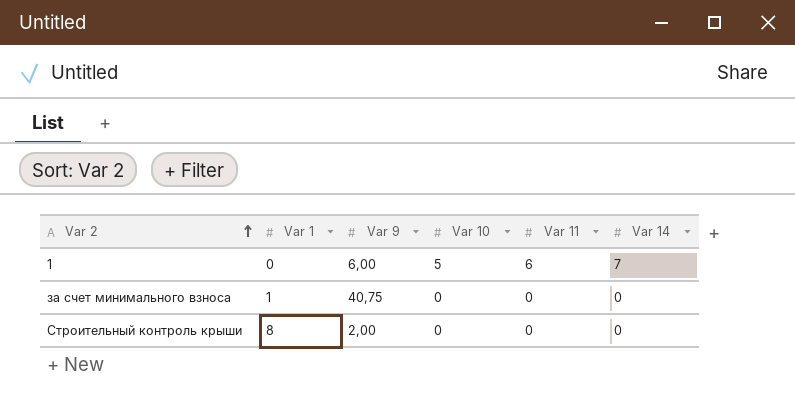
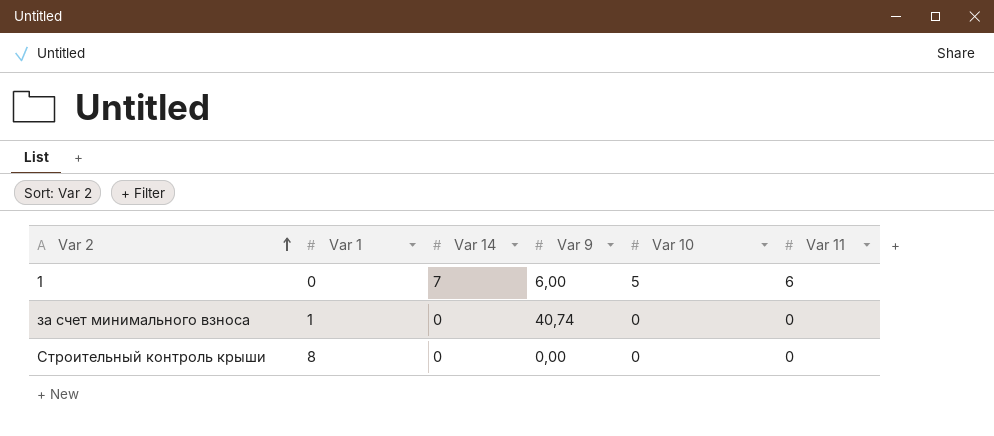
column Var 14 | position: 6 -> 3
за счет минимального взноса | Var 9: 40,75 -> 40,74
Строительный контроль крыши | Var 9: 2,00 -> 0,00

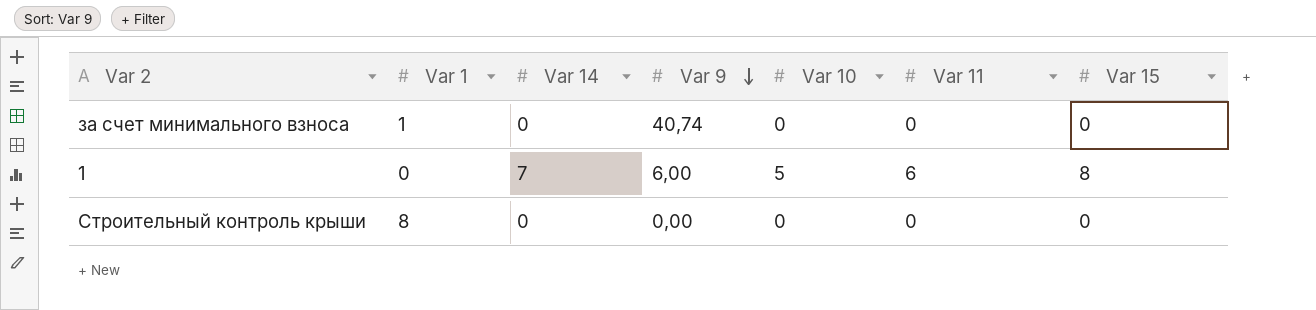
row order: Var 2 ascending -> Var 9 descending
column Var 15 | position: none -> 7

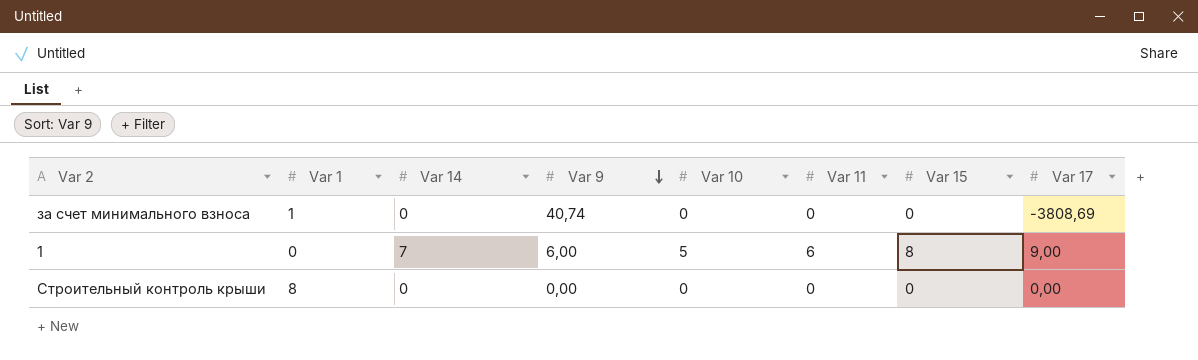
column Var 17 | position: none -> 8

